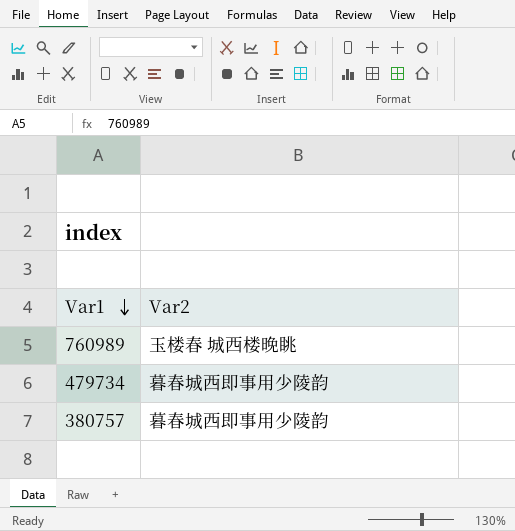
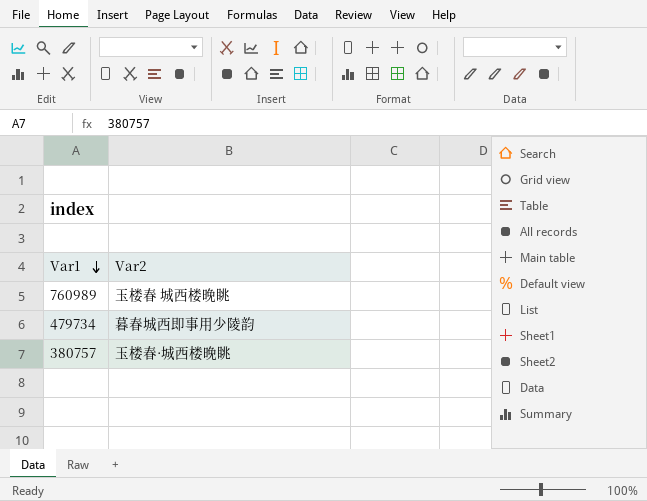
380757 | Var2: 暮春城西即事用少陵韵 -> 玉楼春·城西楼晚眺

